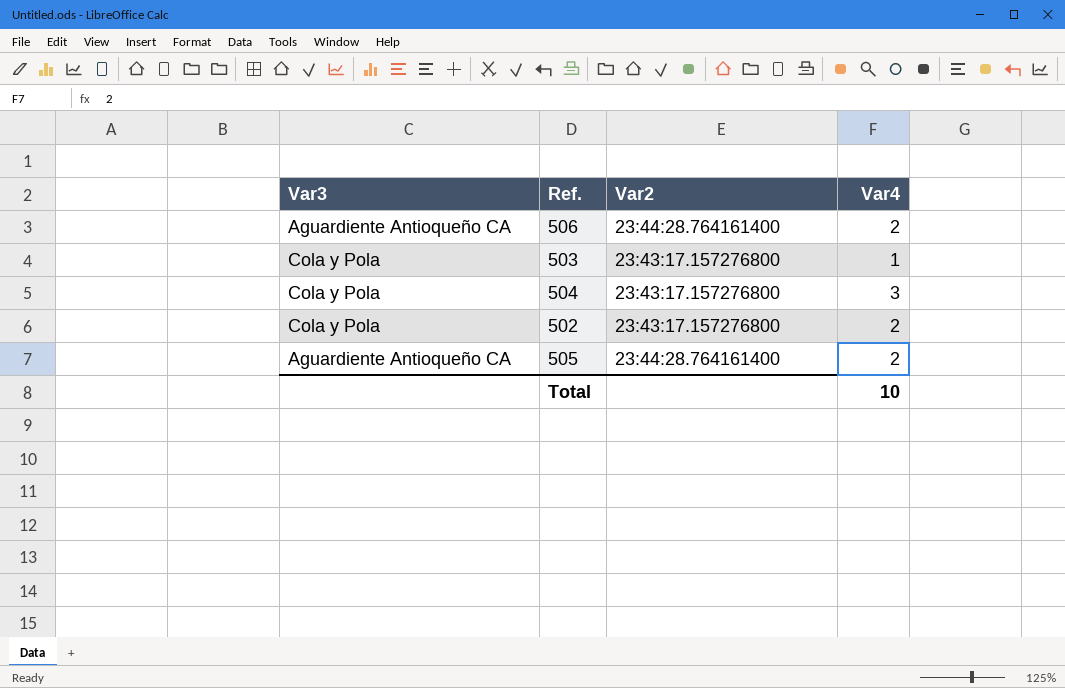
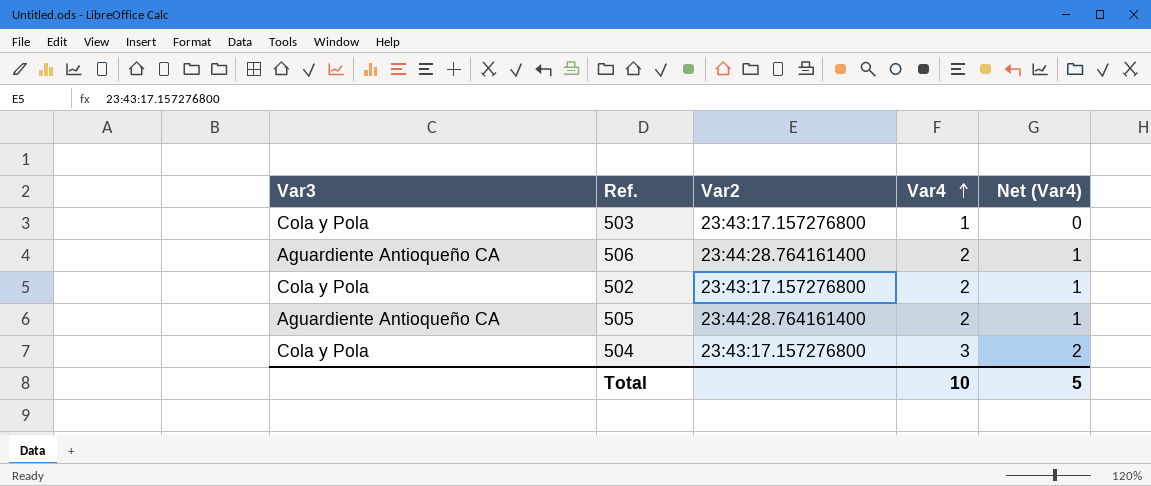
row order: none -> Var4 ascending
column Net (Var4) | formula: none -> [Var4] - 1

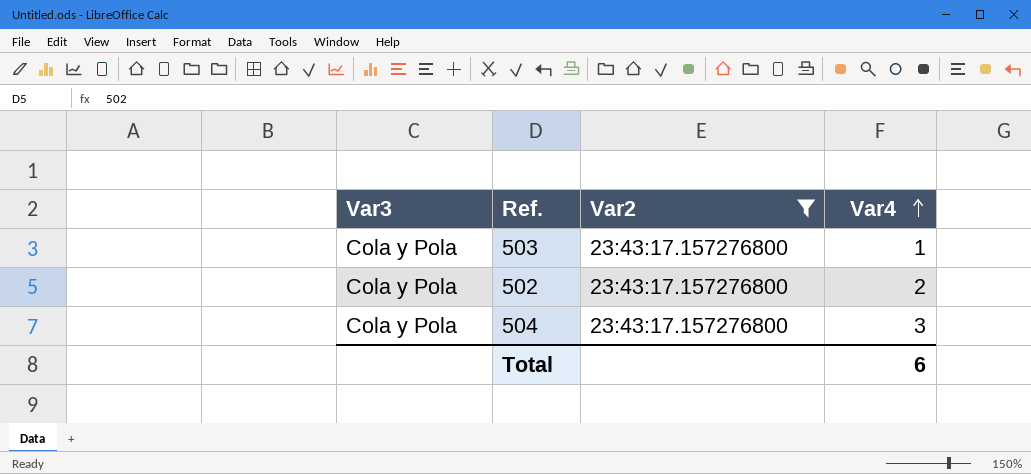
filter: none -> Var2 = 23:43:17.157276800
column Net (Var4) | formula: [Var4] - 1 -> none
Total | Var4: 10 -> 6

